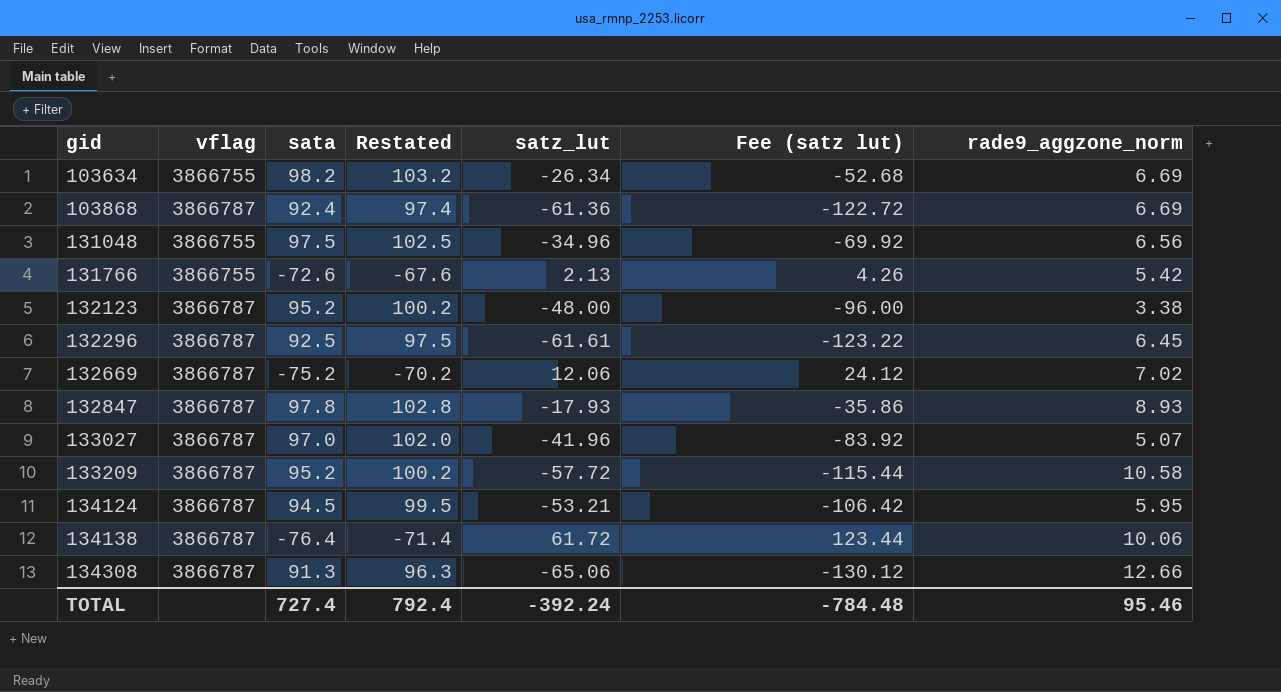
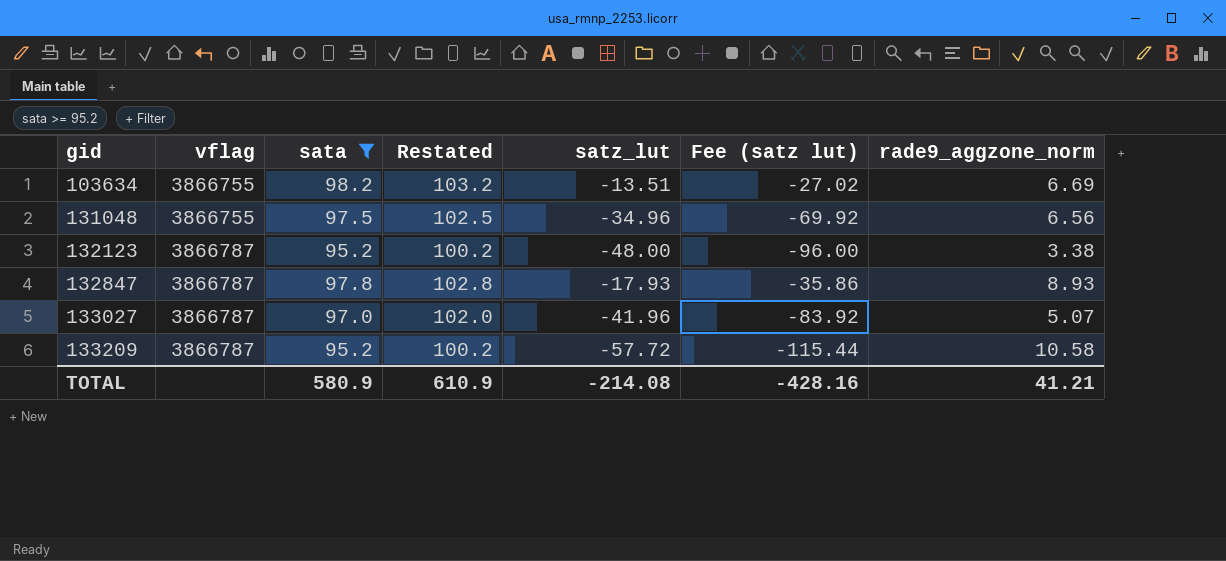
filter: none -> sata >= 95.2
103634 | satz_lut: -26.34 -> -13.51
103634 | Fee (satz lut): -52.68 -> -27.02
TOTAL | sata: 727.4 -> 580.9
TOTAL | Restated: 792.4 -> 610.9
TOTAL | satz_lut: -392.24 -> -214.08
TOTAL | Fee (satz lut): -784.48 -> -428.16
TOTAL | rade9_aggzone_norm: 95.46 -> 41.21

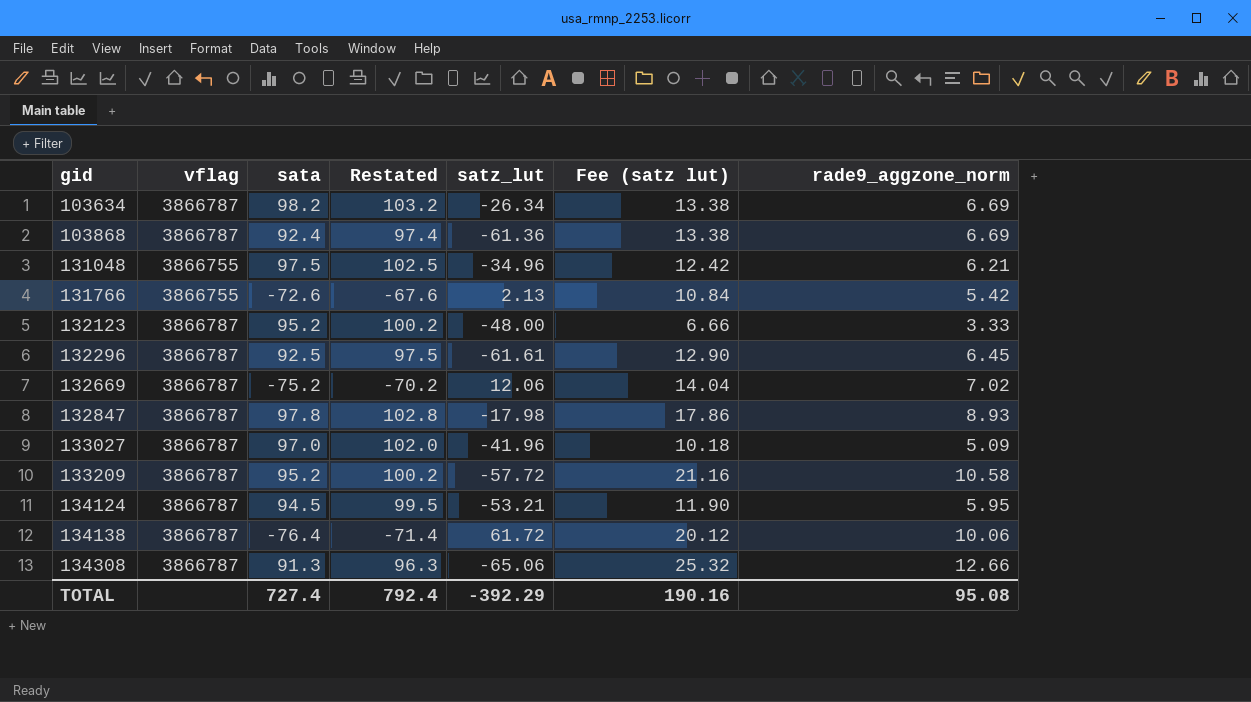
filter: sata >= 95.2 -> none
column Fee (satz lut) | formula: [satz_lut] * 2 -> [rade9_aggzone_norm] * 2
103634 | vflag: 3866755 -> 3866787
103634 | satz_lut: -13.51 -> -26.34
131048 | rade9_aggzone_norm: 6.56 -> 6.21
132123 | rade9_aggzone_norm: 3.38 -> 3.33
132847 | satz_lut: -17.93 -> -17.98
133027 | rade9_aggzone_norm: 5.07 -> 5.09
TOTAL | sata: 580.9 -> 727.4
TOTAL | Restated: 610.9 -> 792.4
TOTAL | satz_lut: -214.08 -> -392.29
TOTAL | Fee (satz lut): -428.16 -> 190.16
TOTAL | rade9_aggzone_norm: 41.21 -> 95.08

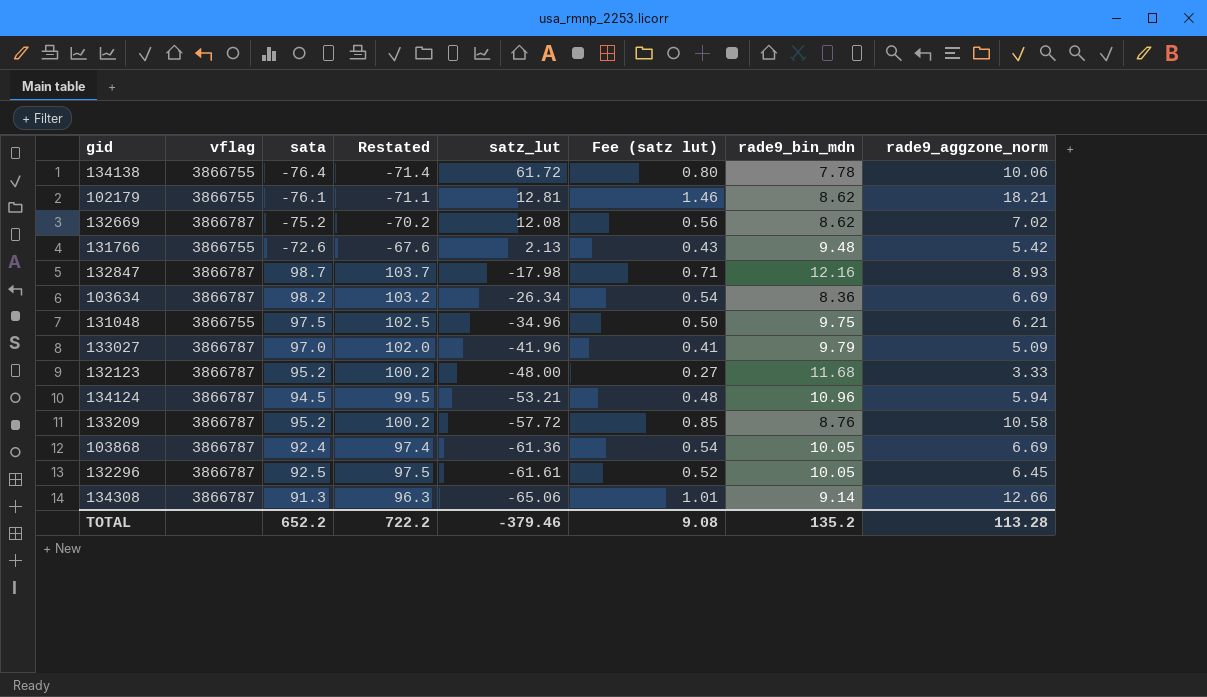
row order: gid ascending -> satz_lut descending
column Fee (satz lut) | formula: [rade9_aggzone_norm] * 2 -> [rade9_aggzone_norm] * 0.08
column rade9_bin_mdn | position: none -> 7
134138 | vflag: 3866787 -> 3866755
row 102179: none -> 3866755 | -76.1 | -71.1 | 12.81 | 1.46 | 8.62 | 18.21
132669 | satz_lut: 12.06 -> 12.08
132847 | sata: 97.8 -> 98.7
132847 | Restated: 102.8 -> 103.7
134124 | rade9_aggzone_norm: 5.95 -> 5.94
TOTAL | sata: 727.4 -> 652.2
TOTAL | Restated: 792.4 -> 722.2
TOTAL | satz_lut: -392.29 -> -379.46
TOTAL | Fee (satz lut): 190.16 -> 9.08
TOTAL | rade9_aggzone_norm: 95.08 -> 113.28

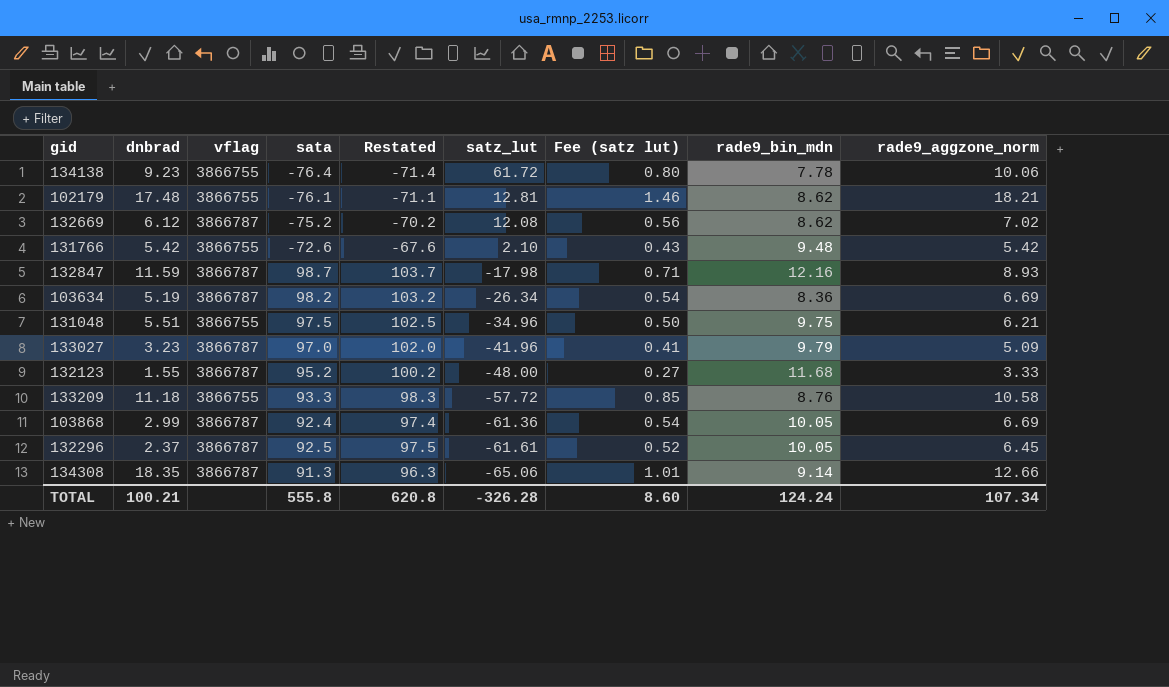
column dnbrad | position: none -> 2
row 134124: 3866787 | 94.5 | 99.5 | -53.21 | 0.48 | 10.96 | 5.94 -> none
131766 | satz_lut: 2.13 -> 2.10
133209 | vflag: 3866787 -> 3866755
133209 | sata: 95.2 -> 93.3
133209 | Restated: 100.2 -> 98.3
TOTAL | sata: 652.2 -> 555.8
TOTAL | Restated: 722.2 -> 620.8
TOTAL | satz_lut: -379.46 -> -326.28
TOTAL | Fee (satz lut): 9.08 -> 8.60
TOTAL | rade9_bin_mdn: 135.2 -> 124.24
TOTAL | rade9_aggzone_norm: 113.28 -> 107.34

